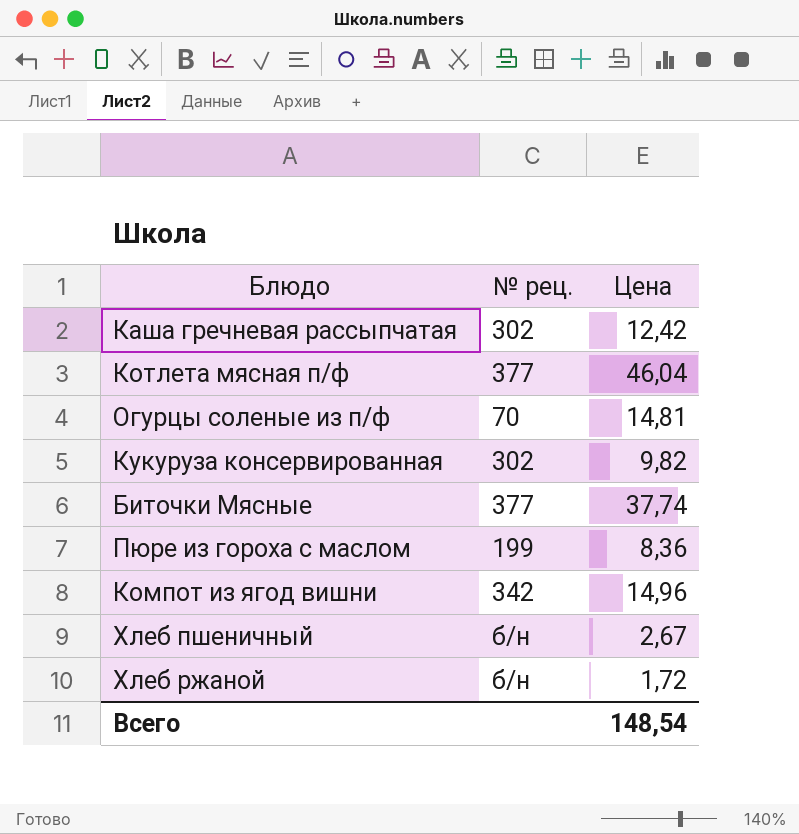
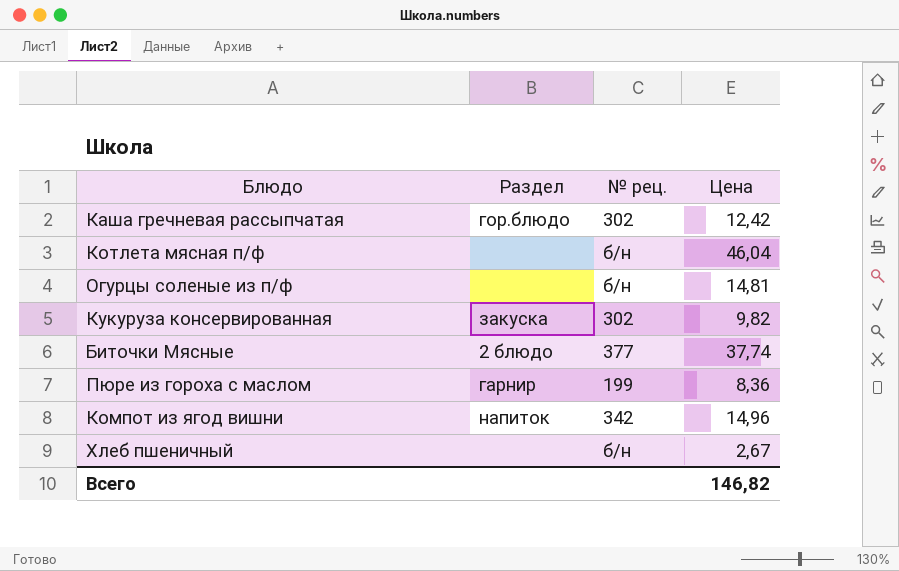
column Раздел | position: none -> 2
row Хлеб ржаной: б/н | 1,72 -> none
Котлета мясная п/ф | № рец.: 377 -> б/н
Огурцы соленые из п/ф | № рец.: 70 -> б/н
Всего | Цена: 148,54 -> 146,82

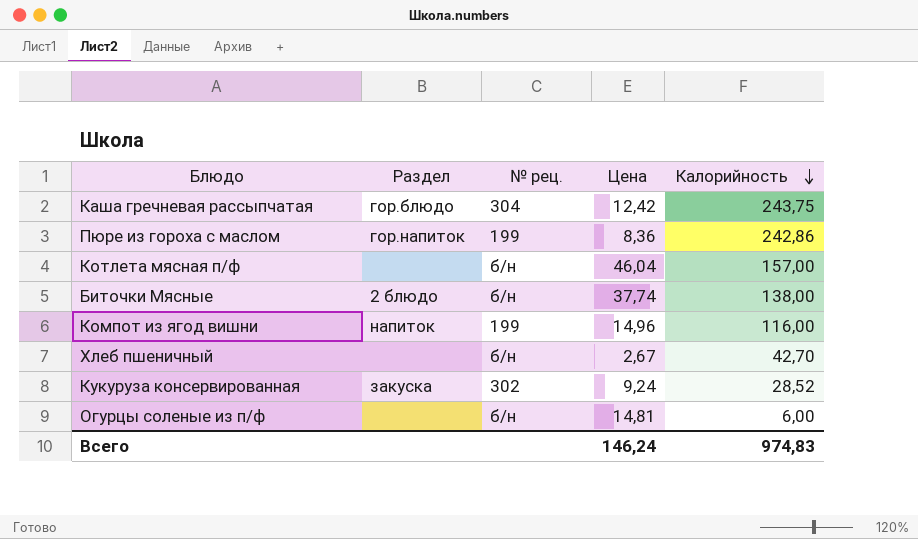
row order: none -> Калорийность descending
column Калорийность | position: none -> 5
Каша гречневая рассыпчатая | № рец.: 302 -> 304
Пюре из гороха с маслом | Раздел: гарнир -> гор.напиток
Биточки Мясные | № рец.: 377 -> б/н
Компот из ягод вишни | № рец.: 342 -> 199
Кукуруза консервированная | Цена: 9,82 -> 9,24
Всего | Цена: 146,82 -> 146,24

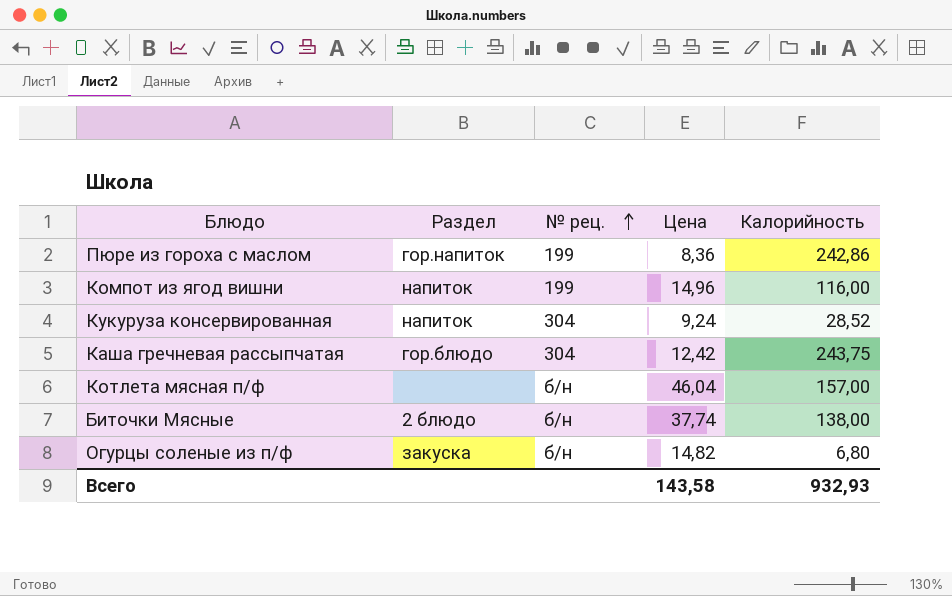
row order: Калорийность descending -> № рец. ascending
row Хлеб пшеничный: none | б/н | 2,67 | 42,70 -> none
Кукуруза консервированная | Раздел: закуска -> напиток
Кукуруза консервированная | № рец.: 302 -> 304
Огурцы соленые из п/ф | Раздел: none -> закуска
Огурцы соленые из п/ф | Цена: 14,81 -> 14,82
Огурцы соленые из п/ф | Калорийность: 6,00 -> 6,80
Всего | Цена: 146,24 -> 143,58
Всего | Калорийность: 974,83 -> 932,93

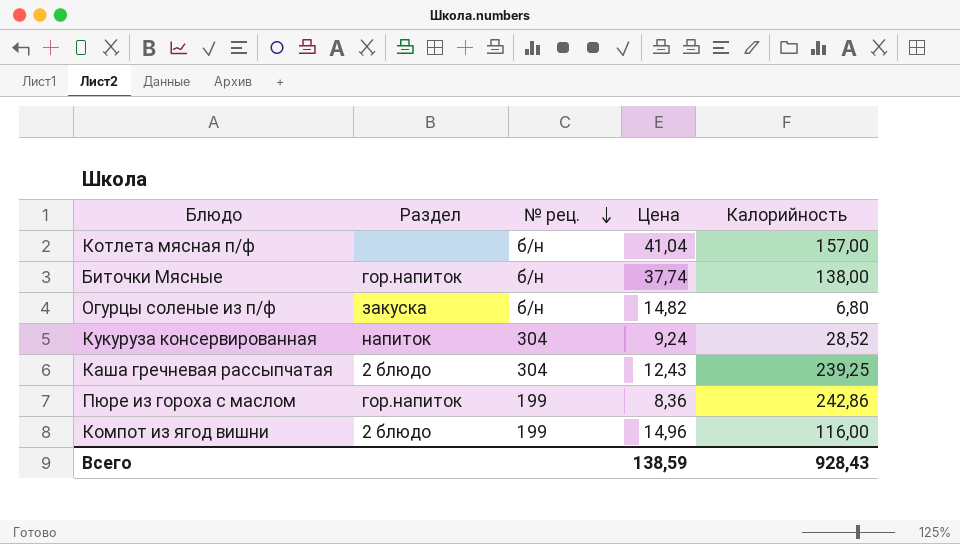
row order: № рец. ascending -> № рец. descending
Котлета мясная п/ф | Цена: 46,04 -> 41,04
Биточки Мясные | Раздел: 2 блюдо -> гор.напиток
Каша гречневая рассыпчатая | Раздел: гор.блюдо -> 2 блюдо
Каша гречневая рассыпчатая | Цена: 12,42 -> 12,43
Каша гречневая рассыпчатая | Калорийность: 243,75 -> 239,25
Компот из ягод вишни | Раздел: напиток -> 2 блюдо
Всего | Цена: 143,58 -> 138,59
Всего | Калорийность: 932,93 -> 928,43

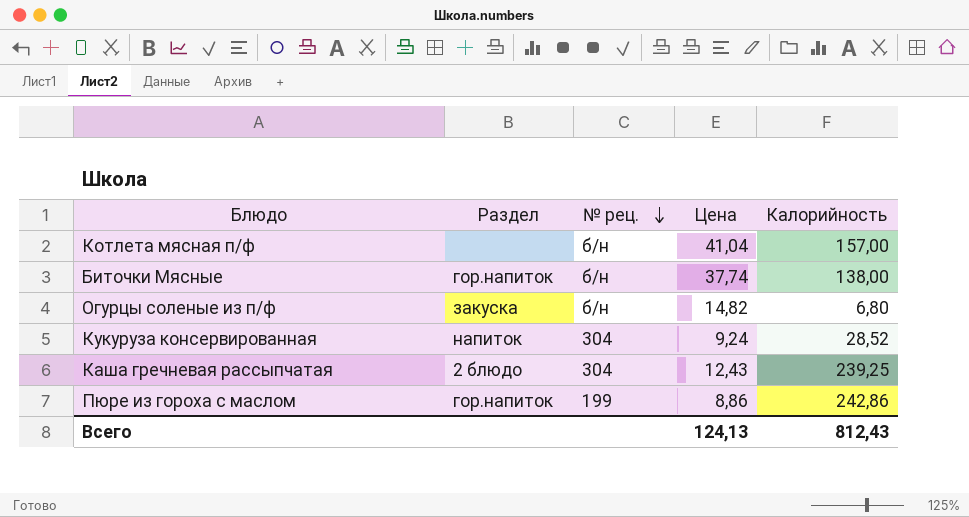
row Компот из ягод вишни: 2 блюдо | 199 | 14,96 | 116,00 -> none
Пюре из гороха с маслом | Цена: 8,36 -> 8,86
Всего | Цена: 138,59 -> 124,13
Всего | Калорийность: 928,43 -> 812,43

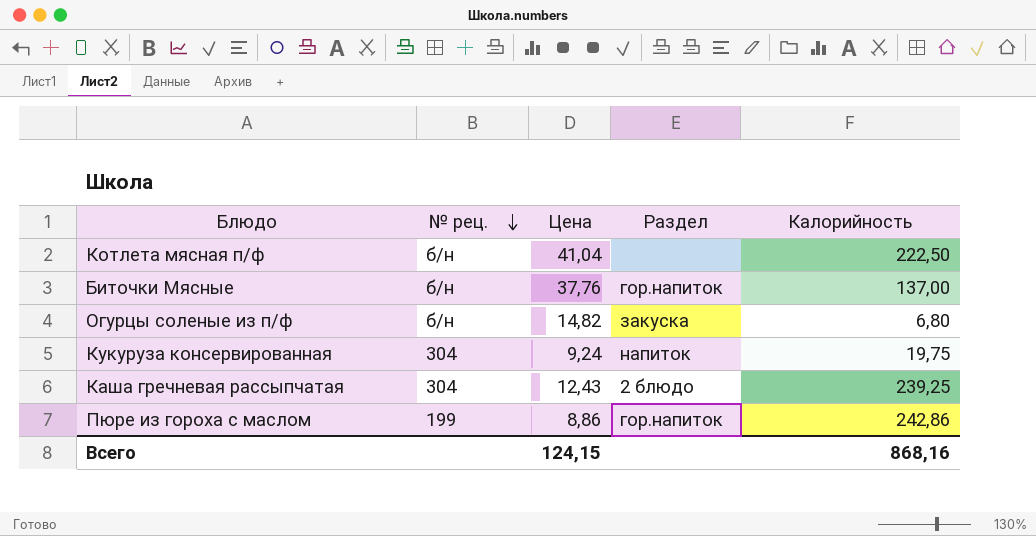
column Раздел | position: 2 -> 4
Котлета мясная п/ф | Калорийность: 157,00 -> 222,50
Биточки Мясные | Цена: 37,74 -> 37,76
Биточки Мясные | Калорийность: 138,00 -> 137,00
Кукуруза консервированная | Калорийность: 28,52 -> 19,75
Всего | Цена: 124,13 -> 124,15
Всего | Калорийность: 812,43 -> 868,16

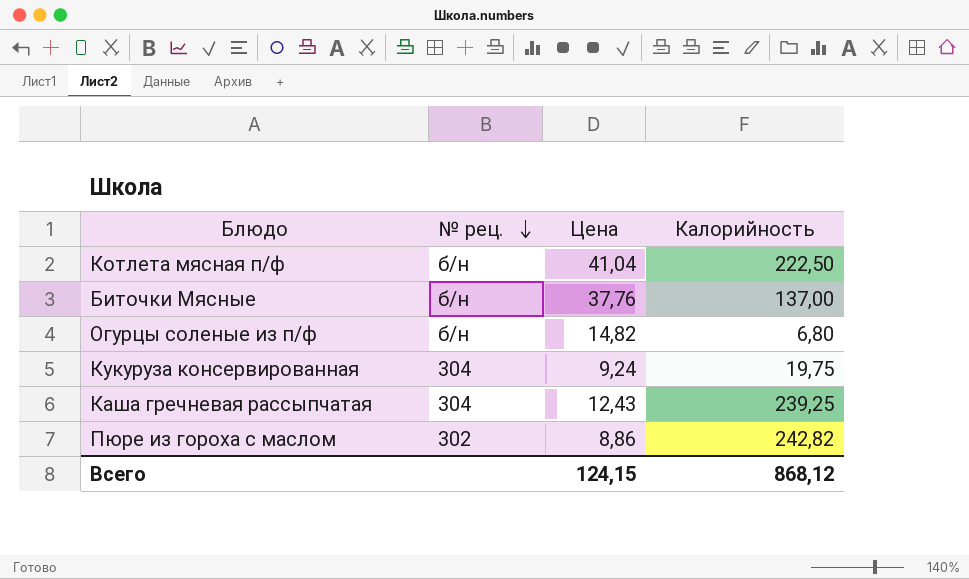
column Раздел | position: 4 -> none
Пюре из гороха с маслом | № рец.: 199 -> 302
Пюре из гороха с маслом | Калорийность: 242,86 -> 242,82
Всего | Калорийность: 868,16 -> 868,12

